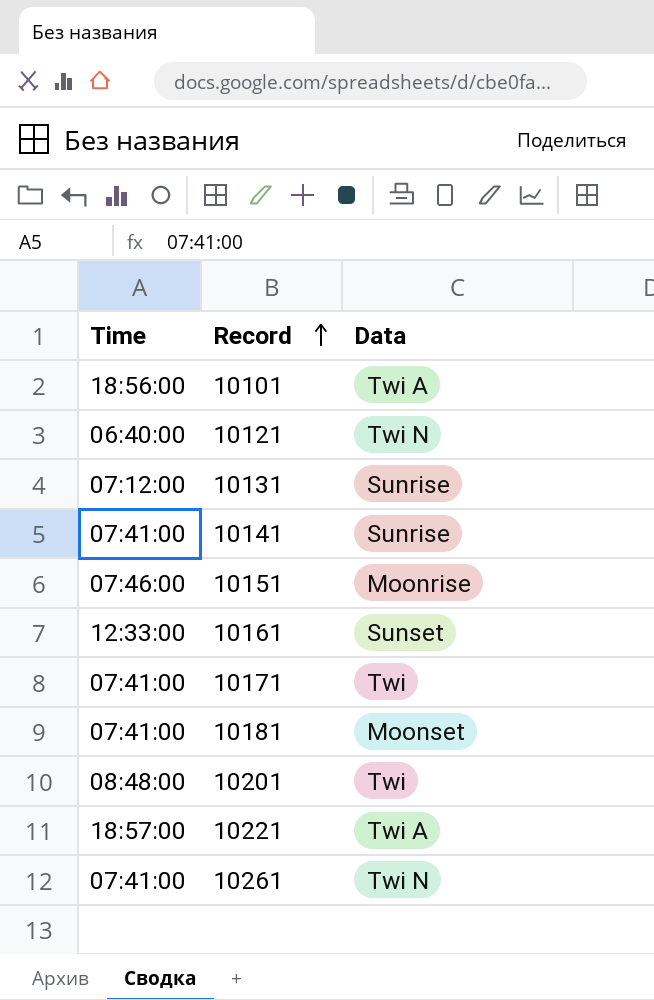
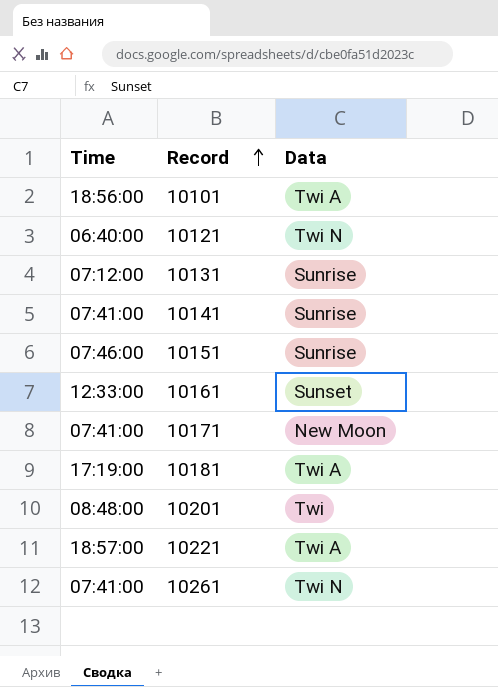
10151 | Data: Moonrise -> Sunrise
10171 | Data: Twi -> New Moon
10181 | Time: 07:41:00 -> 17:19:00
10181 | Data: Moonset -> Twi A

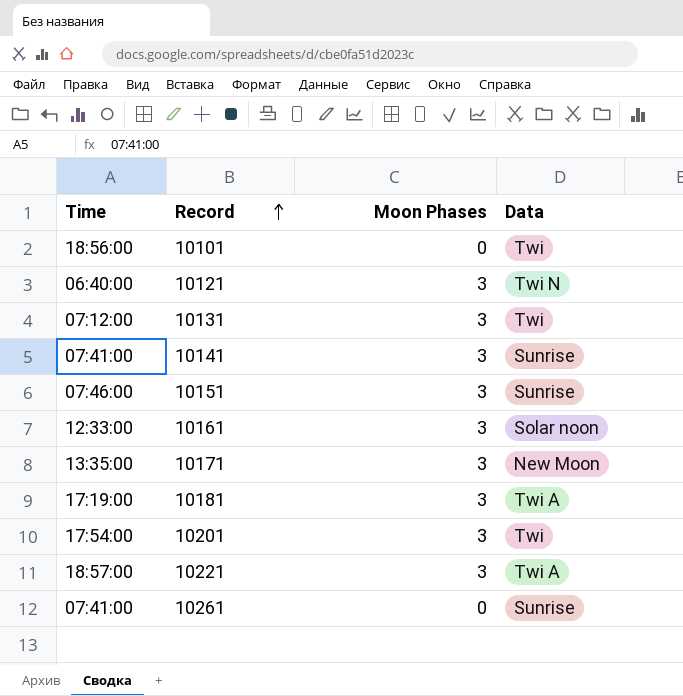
column Moon Phases | position: none -> 3
10101 | Data: Twi A -> Twi
10131 | Data: Sunrise -> Twi
10161 | Data: Sunset -> Solar noon
10171 | Time: 07:41:00 -> 13:35:00
10201 | Time: 08:48:00 -> 17:54:00
10261 | Data: Twi N -> Sunrise

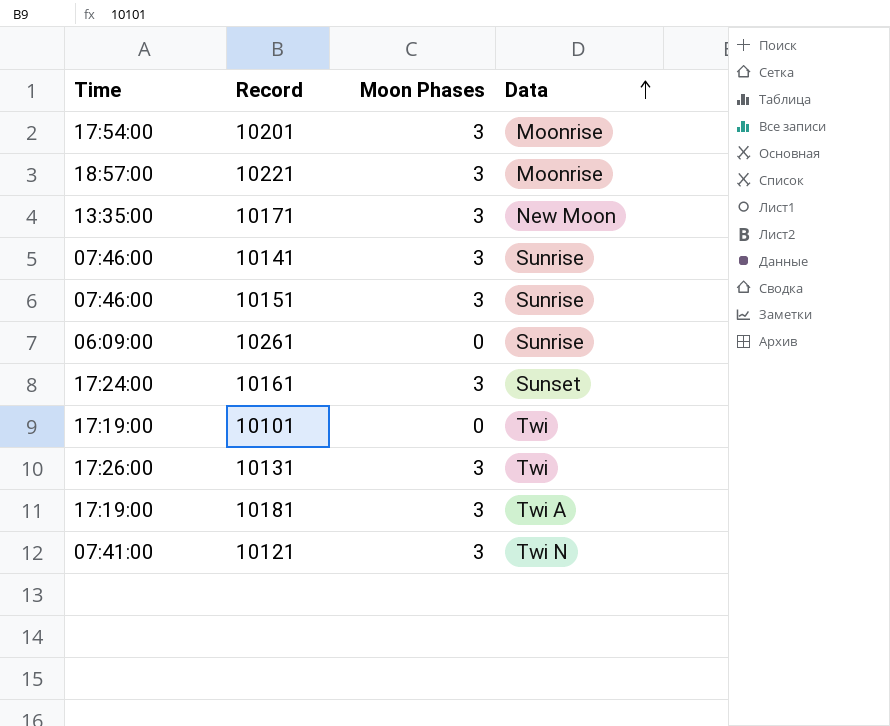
row order: Record ascending -> Data ascending
10201 | Data: Twi -> Moonrise
10221 | Data: Twi A -> Moonrise
10141 | Time: 07:41:00 -> 07:46:00
10261 | Time: 07:41:00 -> 06:09:00
10161 | Time: 12:33:00 -> 17:24:00
10161 | Data: Solar noon -> Sunset
10101 | Time: 18:56:00 -> 17:19:00
10131 | Time: 07:12:00 -> 17:26:00
10121 | Time: 06:40:00 -> 07:41:00

